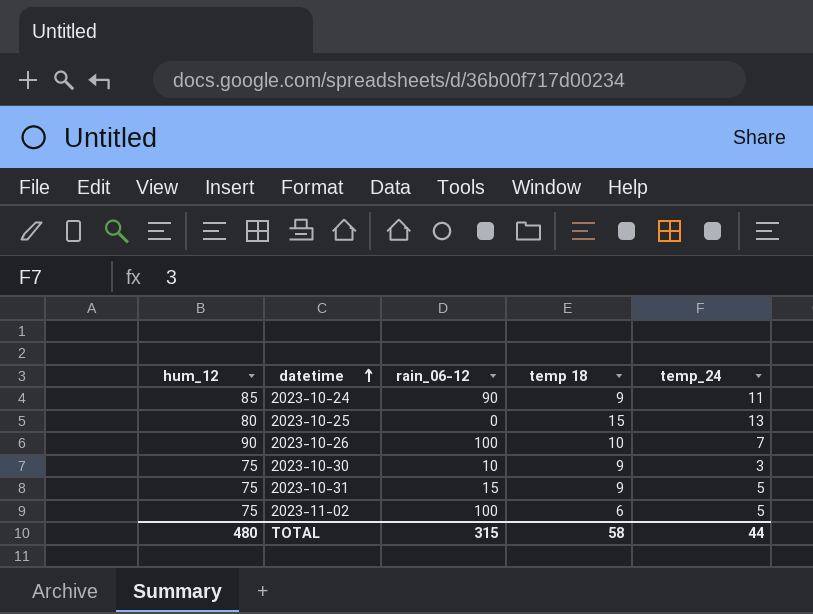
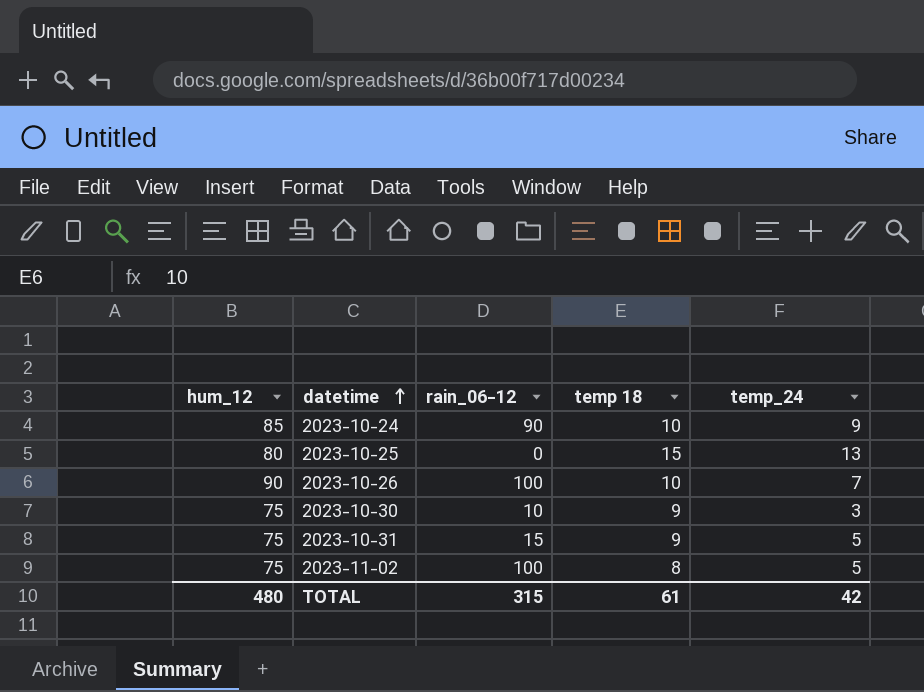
2023-10-24 | temp 18: 9 -> 10
2023-10-24 | temp_24: 11 -> 9
2023-11-02 | temp 18: 6 -> 8
TOTAL | temp 18: 58 -> 61
TOTAL | temp_24: 44 -> 42

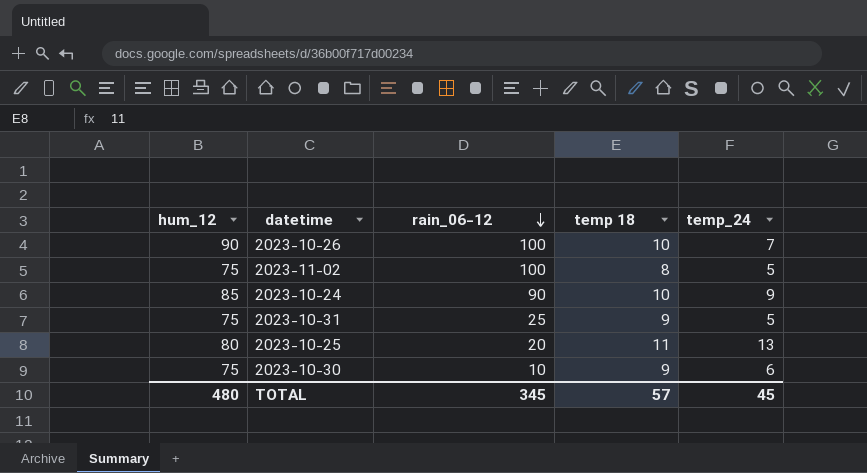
row order: datetime ascending -> rain_06-12 descending
2023-10-31 | rain_06-12: 15 -> 25
2023-10-25 | rain_06-12: 0 -> 20
2023-10-25 | temp 18: 15 -> 11
2023-10-30 | temp_24: 3 -> 6
TOTAL | rain_06-12: 315 -> 345
TOTAL | temp 18: 61 -> 57
TOTAL | temp_24: 42 -> 45

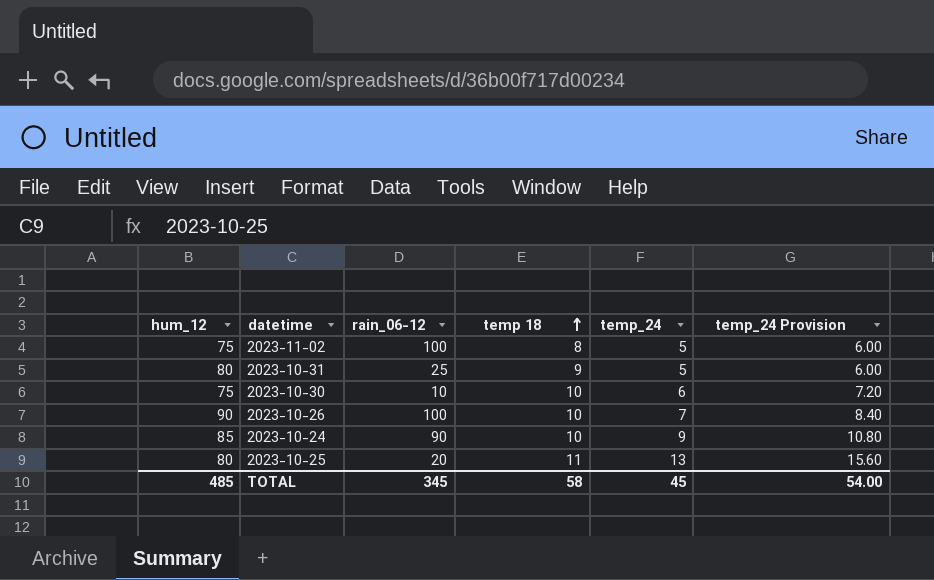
row order: rain_06-12 descending -> temp 18 ascending
column temp_24 Provision | formula: none -> [temp_24] * 1.2
2023-10-31 | hum_12: 75 -> 80
2023-10-30 | temp 18: 9 -> 10
TOTAL | hum_12: 480 -> 485
TOTAL | temp 18: 57 -> 58

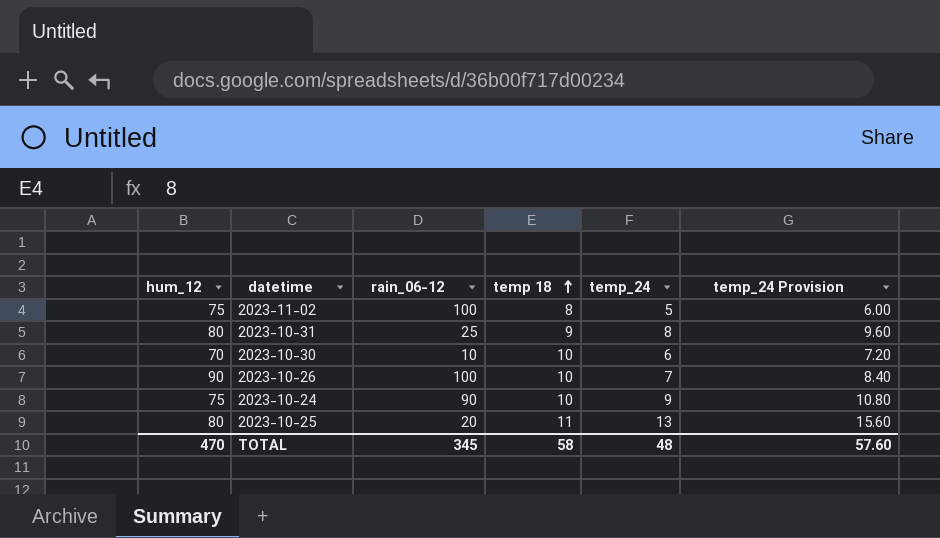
2023-10-31 | temp_24: 5 -> 8
2023-10-31 | temp_24 Provision: 6.00 -> 9.60
2023-10-30 | hum_12: 75 -> 70
2023-10-24 | hum_12: 85 -> 75
TOTAL | hum_12: 485 -> 470
TOTAL | temp_24: 45 -> 48
TOTAL | temp_24 Provision: 54.00 -> 57.60

